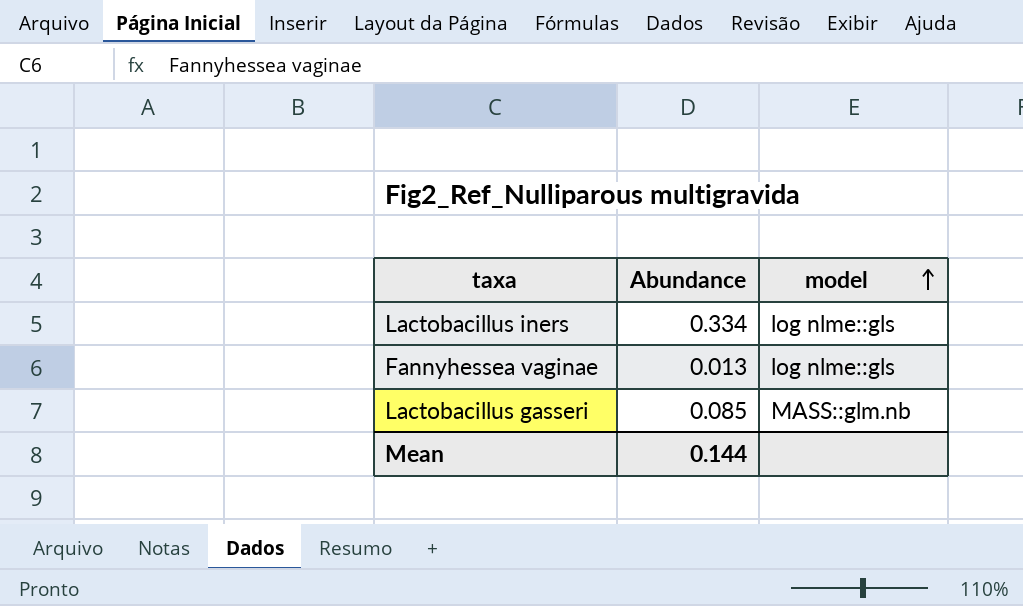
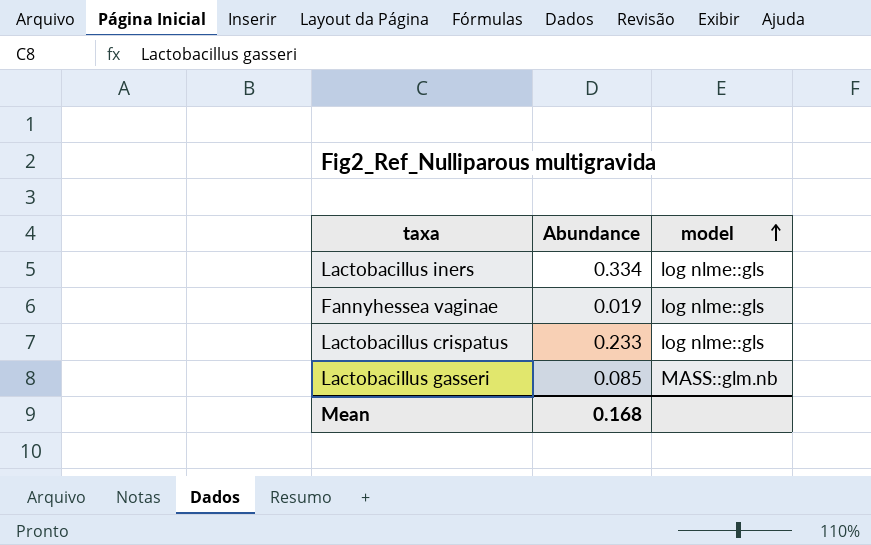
Fannyhessea vaginae | Abundance: 0.013 -> 0.019
row Lactobacillus crispatus: none -> 0.233 | log nlme::gls
Mean | Abundance: 0.144 -> 0.168

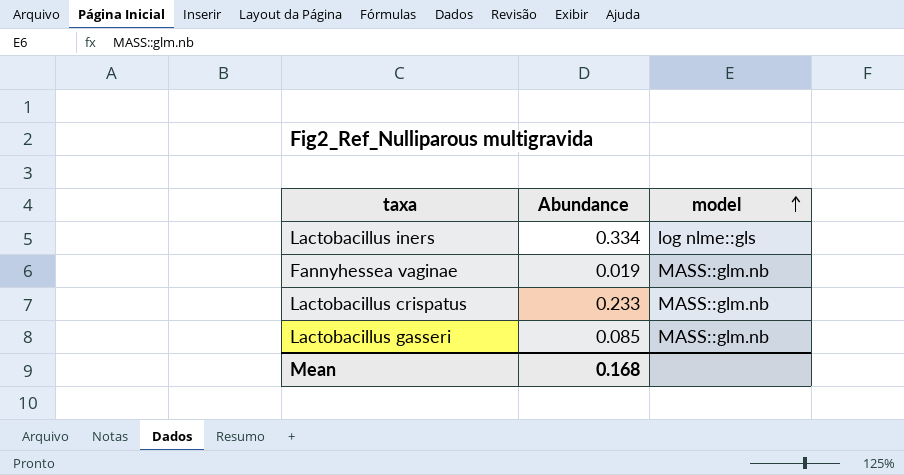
Fannyhessea vaginae | model: log nlme::gls -> MASS::glm.nb
Lactobacillus crispatus | model: log nlme::gls -> MASS::glm.nb

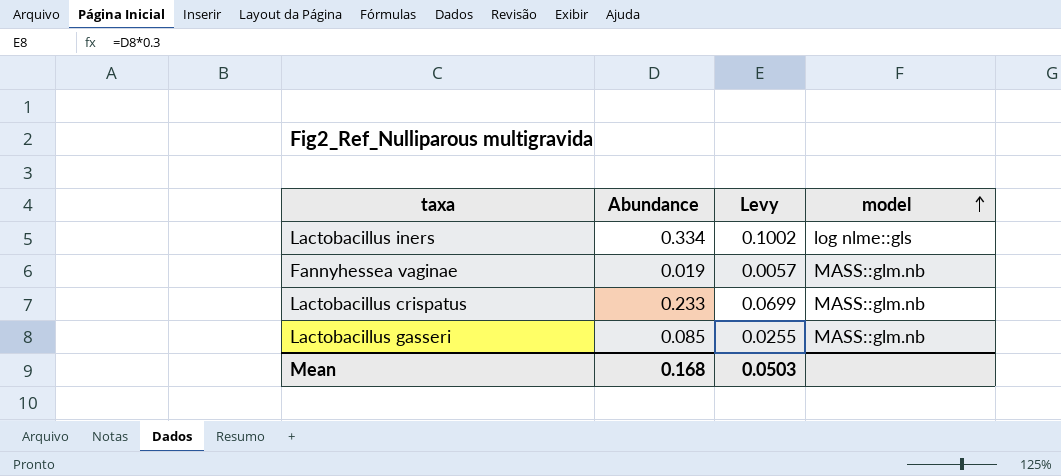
column Levy | formula: none -> [Abundance] * 0.3

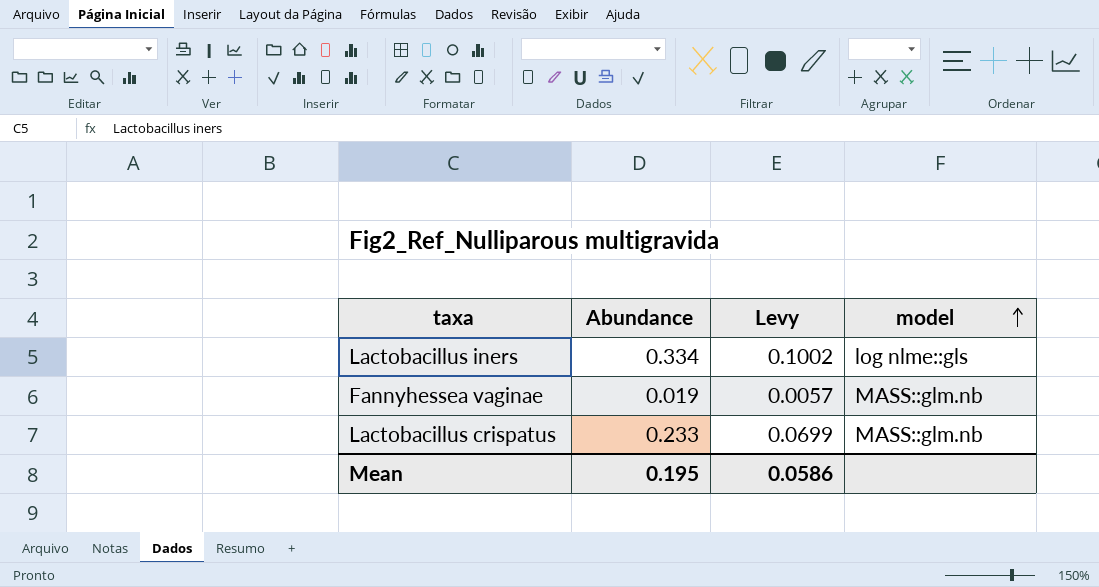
row Lactobacillus gasseri: 0.085 | 0.0255 | MASS::glm.nb -> none
Mean | Abundance: 0.168 -> 0.195
Mean | Levy: 0.0503 -> 0.0586

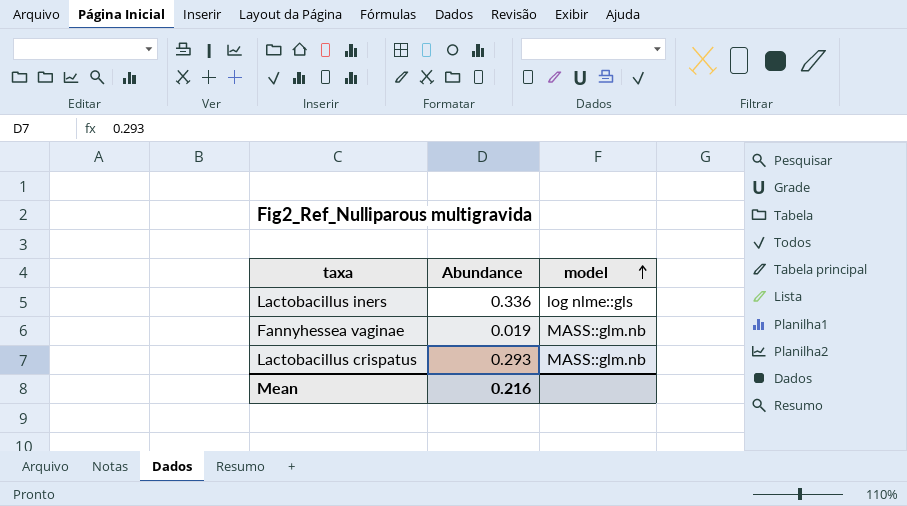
column Levy | formula: [Abundance] * 0.3 -> none
Lactobacillus iners | Abundance: 0.334 -> 0.336
Lactobacillus crispatus | Abundance: 0.233 -> 0.293
Mean | Abundance: 0.195 -> 0.216

